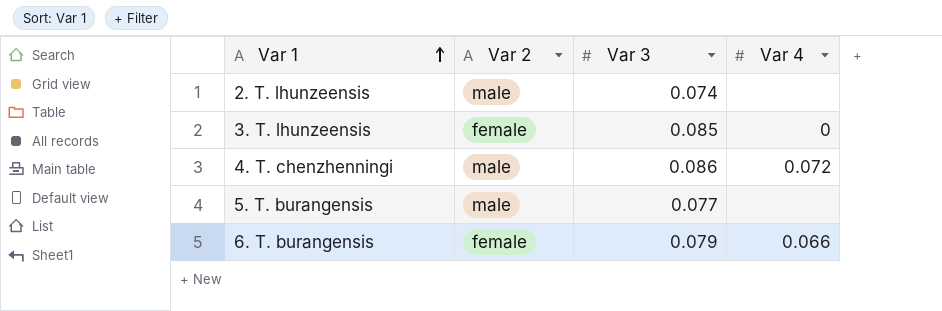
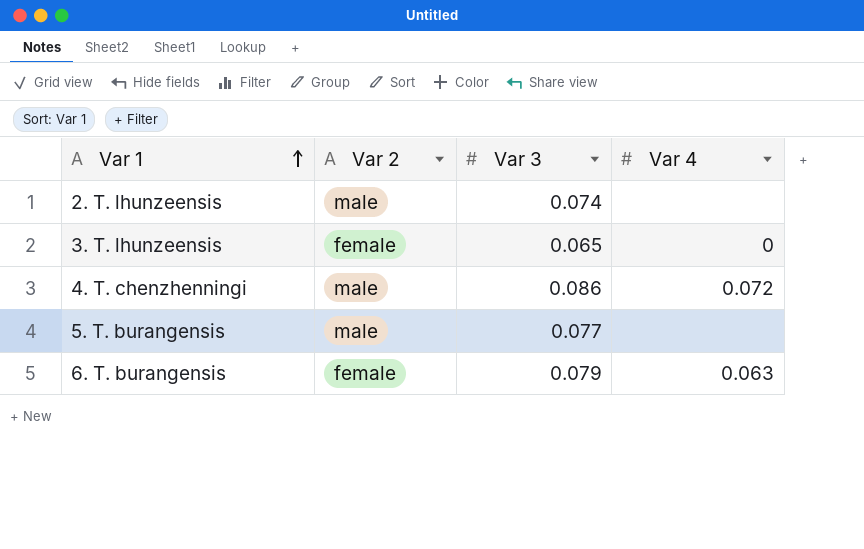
3. T. lhunzeensis | Var 3: 0.085 -> 0.065
6. T. burangensis | Var 4: 0.066 -> 0.063

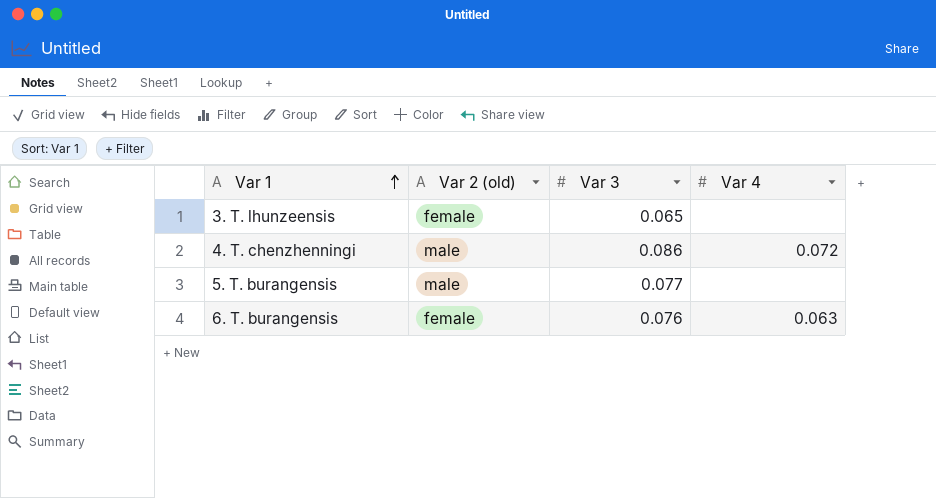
column name: Var 2 -> Var 2 (old)
row 2. T. lhunzeensis: male | 0.074 | none -> none
3. T. lhunzeensis | Var 4: 0 -> none
6. T. burangensis | Var 3: 0.079 -> 0.076

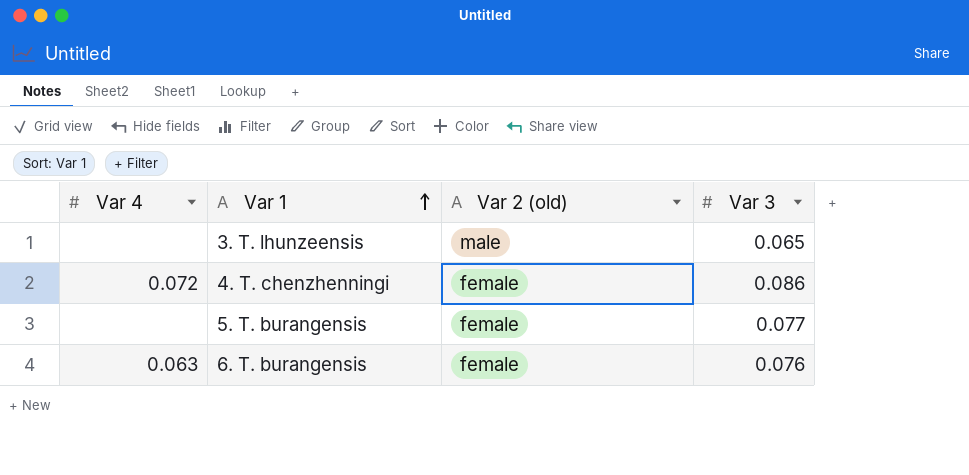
column Var 4 | position: 4 -> 1
3. T. lhunzeensis | Var 2 (old): female -> male
4. T. chenzhenningi | Var 2 (old): male -> female
5. T. burangensis | Var 2 (old): male -> female

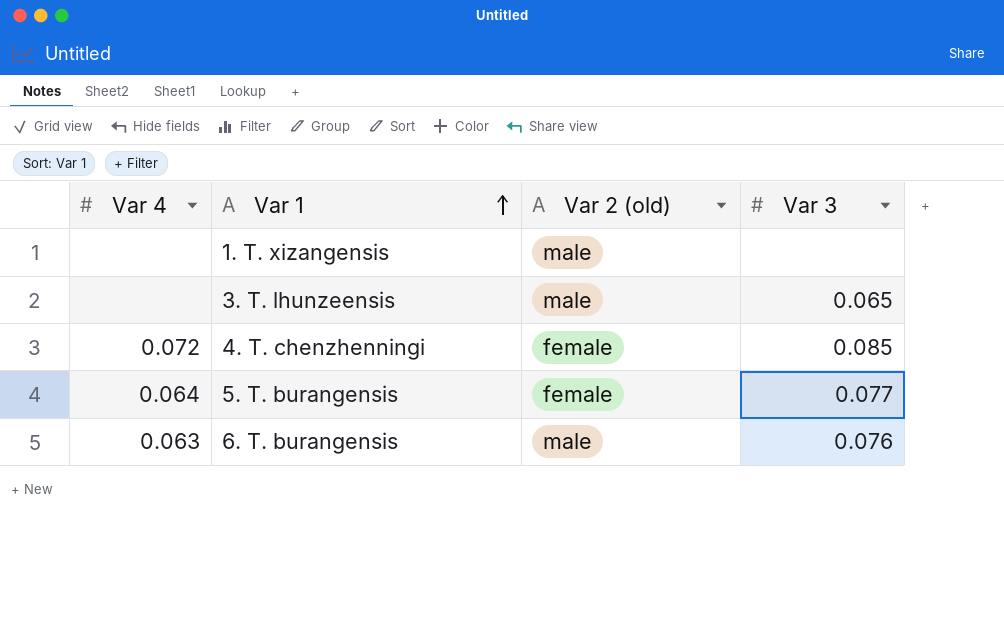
row 1. T. xizangensis: none -> none | male | none
4. T. chenzhenningi | Var 3: 0.086 -> 0.085
5. T. burangensis | Var 4: none -> 0.064
6. T. burangensis | Var 2 (old): female -> male

